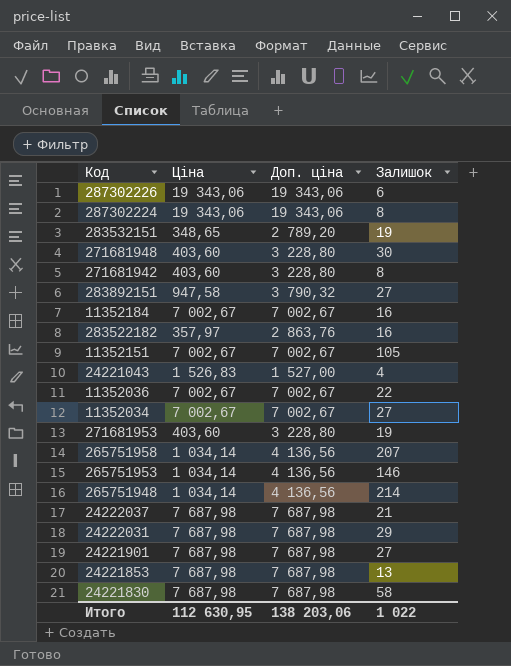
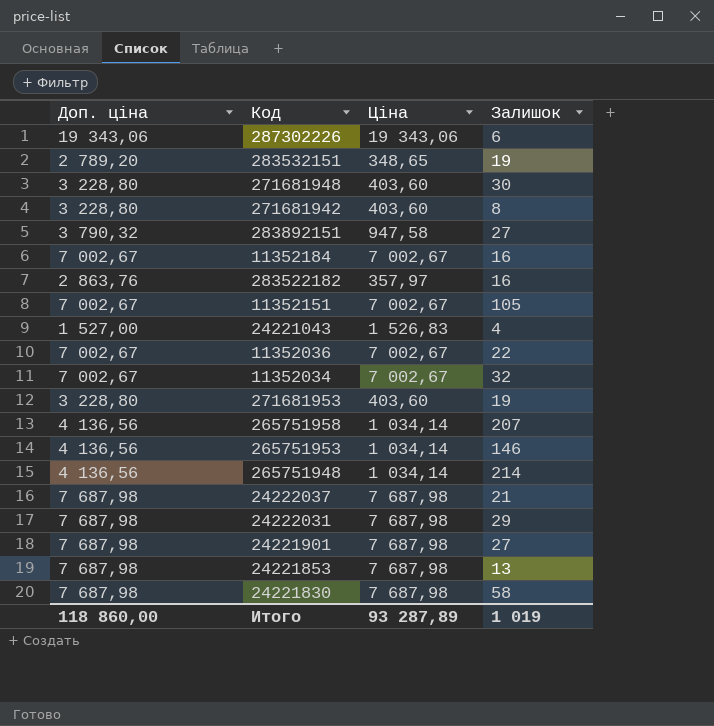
column Доп. ціна | position: 3 -> 1
row 287302224: 19 343,06 | 19 343,06 | 8 -> none
11352034 | Залишок: 27 -> 32
Итого | Доп. ціна: 138 203,06 -> 118 860,00
Итого | Ціна: 112 630,95 -> 93 287,89
Итого | Залишок: 1 022 -> 1 019

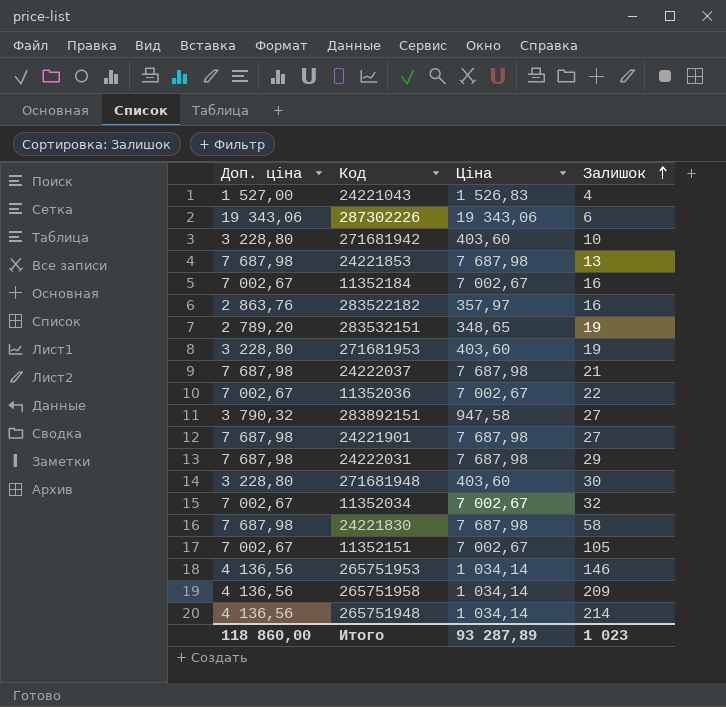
row order: none -> Залишок ascending
271681942 | Залишок: 8 -> 10
265751958 | Залишок: 207 -> 209
Итого | Залишок: 1 019 -> 1 023

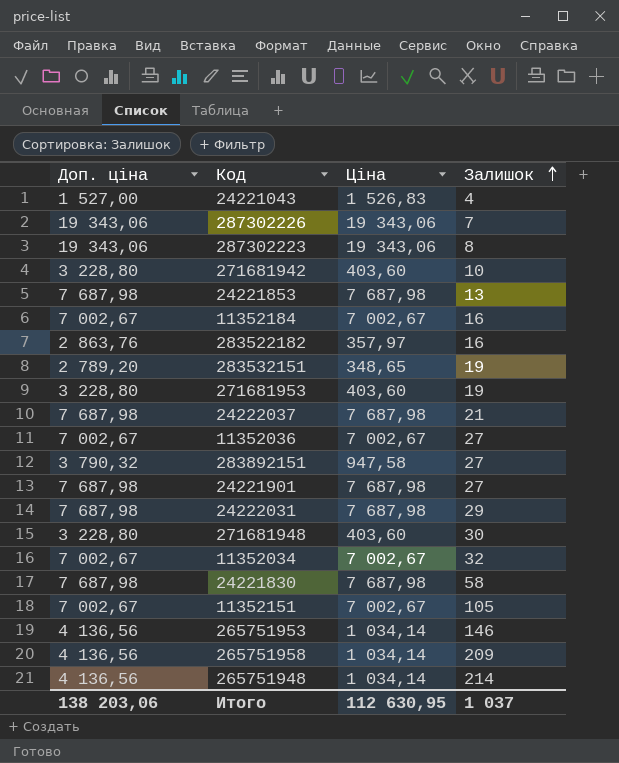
287302226 | Залишок: 6 -> 7
row 287302223: none -> 19 343,06 | 19 343,06 | 8
11352036 | Залишок: 22 -> 27
Итого | Доп. ціна: 118 860,00 -> 138 203,06
Итого | Ціна: 93 287,89 -> 112 630,95
Итого | Залишок: 1 023 -> 1 037

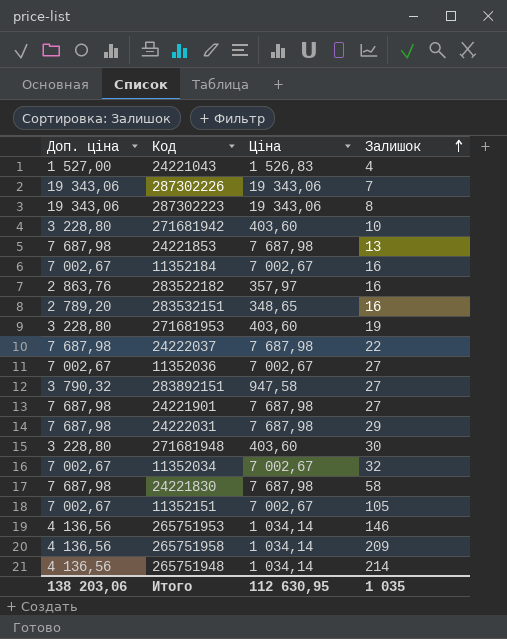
283532151 | Залишок: 19 -> 16
24222037 | Залишок: 21 -> 22
Итого | Залишок: 1 037 -> 1 035

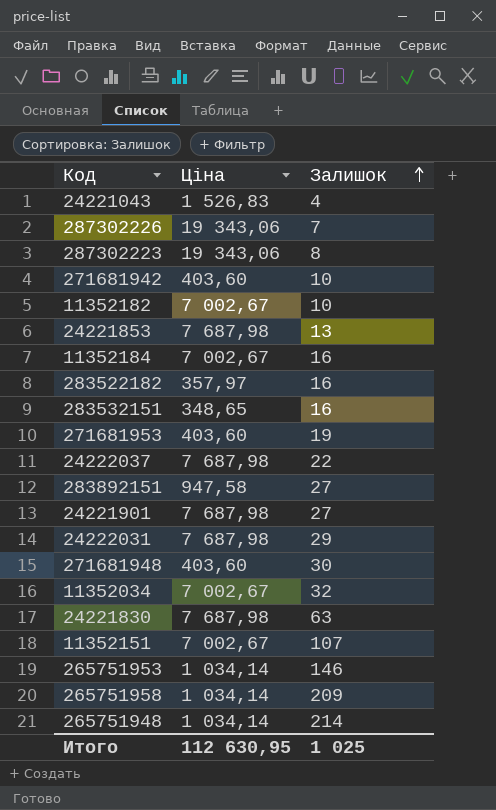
column Доп. ціна | position: 1 -> none
row 11352036: 7 002,67 | 7 002,67 | 27 -> none
row 11352182: none -> 7 002,67 | 10
24221830 | Залишок: 58 -> 63
11352151 | Залишок: 105 -> 107
Итого | Залишок: 1 035 -> 1 025

